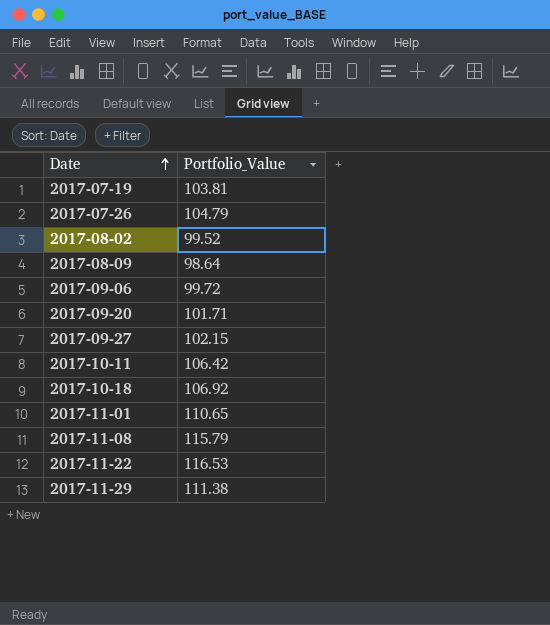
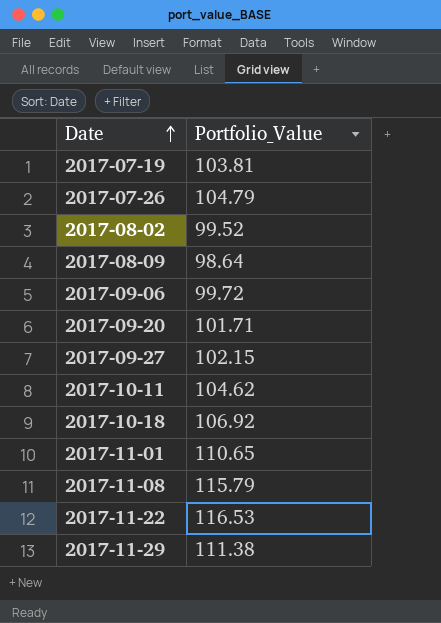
2017-10-11 | Portfolio_Value: 106.42 -> 104.62

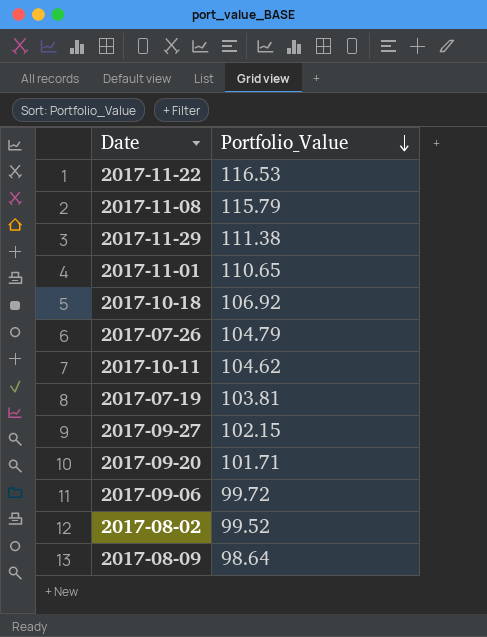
row order: Date ascending -> Portfolio_Value descending

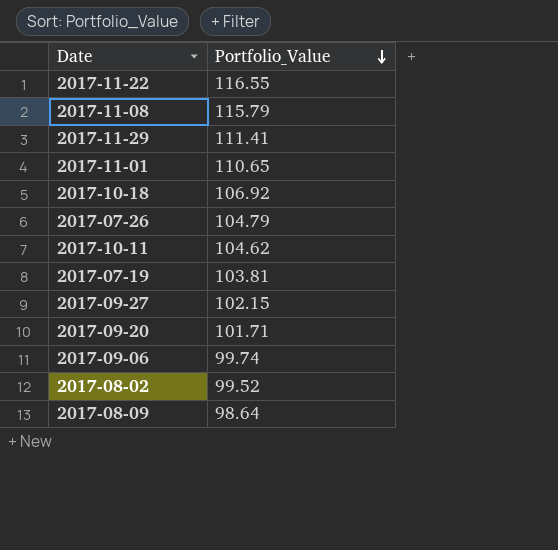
2017-11-22 | Portfolio_Value: 116.53 -> 116.55
2017-11-29 | Portfolio_Value: 111.38 -> 111.41
2017-09-06 | Portfolio_Value: 99.72 -> 99.74

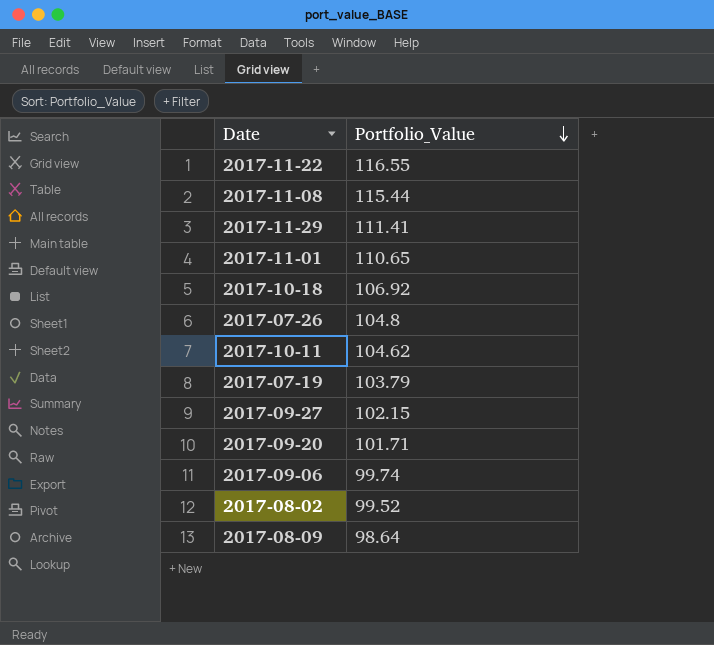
2017-11-08 | Portfolio_Value: 115.79 -> 115.44
2017-07-26 | Portfolio_Value: 104.79 -> 104.8
2017-07-19 | Portfolio_Value: 103.81 -> 103.79

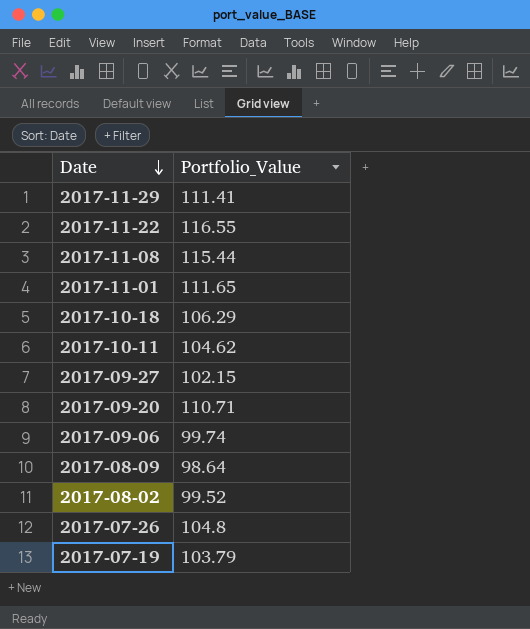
row order: Portfolio_Value descending -> Date descending
2017-11-01 | Portfolio_Value: 110.65 -> 111.65
2017-10-18 | Portfolio_Value: 106.92 -> 106.29
2017-09-20 | Portfolio_Value: 101.71 -> 110.71

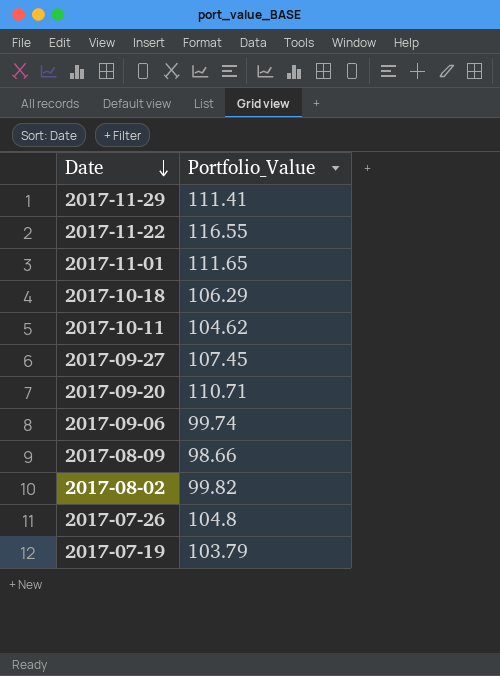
row 2017-11-08: 115.44 -> none
2017-09-27 | Portfolio_Value: 102.15 -> 107.45
2017-08-09 | Portfolio_Value: 98.64 -> 98.66
2017-08-02 | Portfolio_Value: 99.52 -> 99.82

